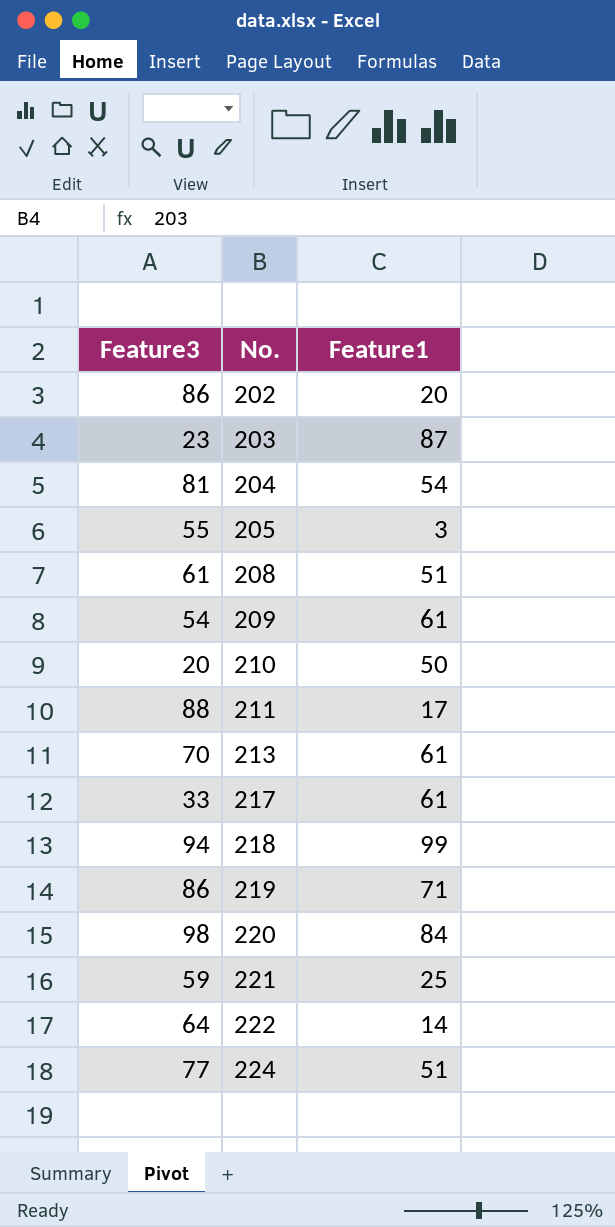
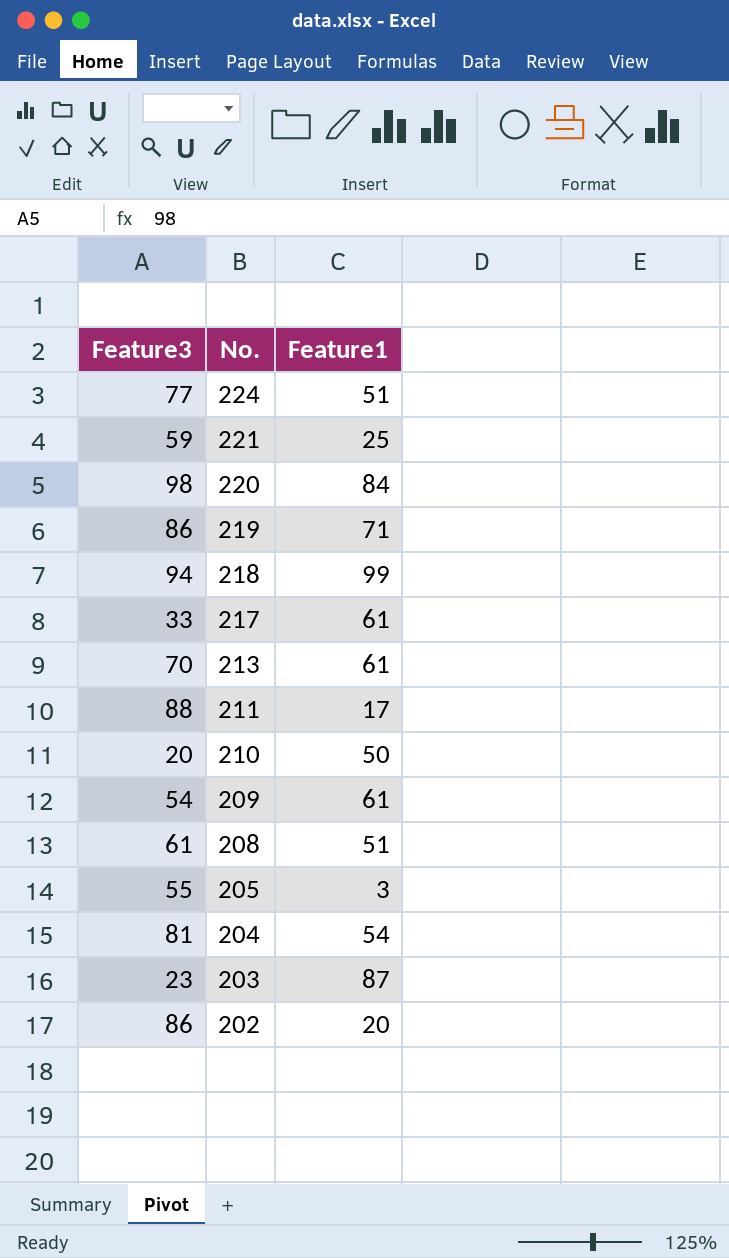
row order: No. ascending -> No. descending
row 222: 64 | 14 -> none

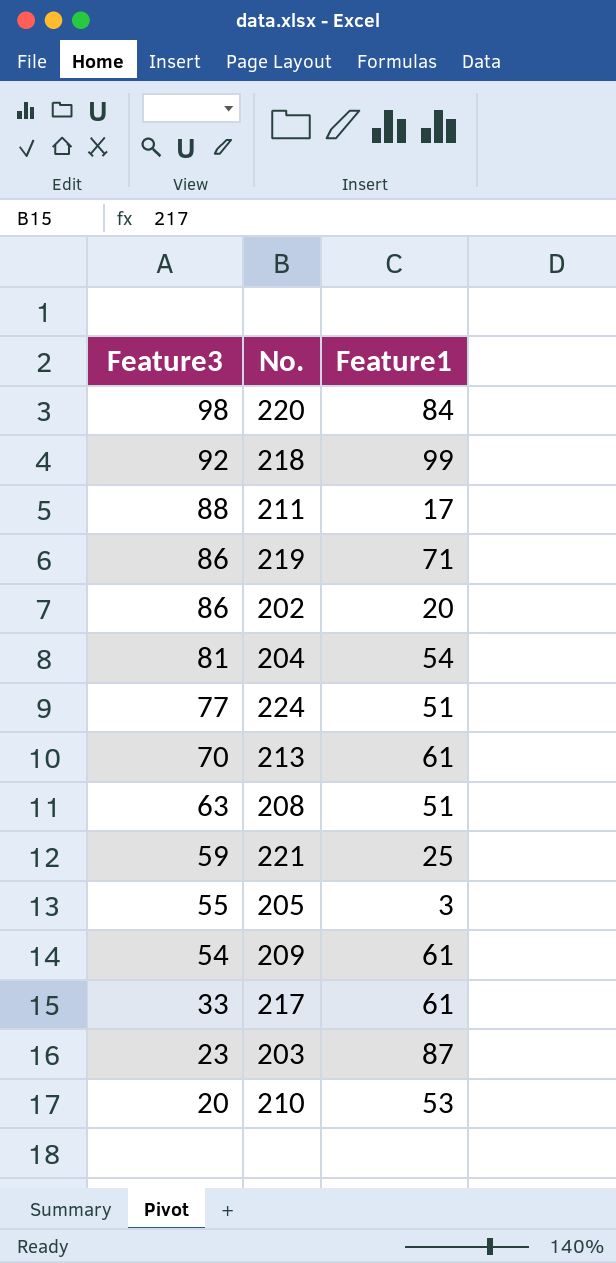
row order: No. descending -> Feature3 descending
218 | Feature3: 94 -> 92
208 | Feature3: 61 -> 63
210 | Feature1: 50 -> 53

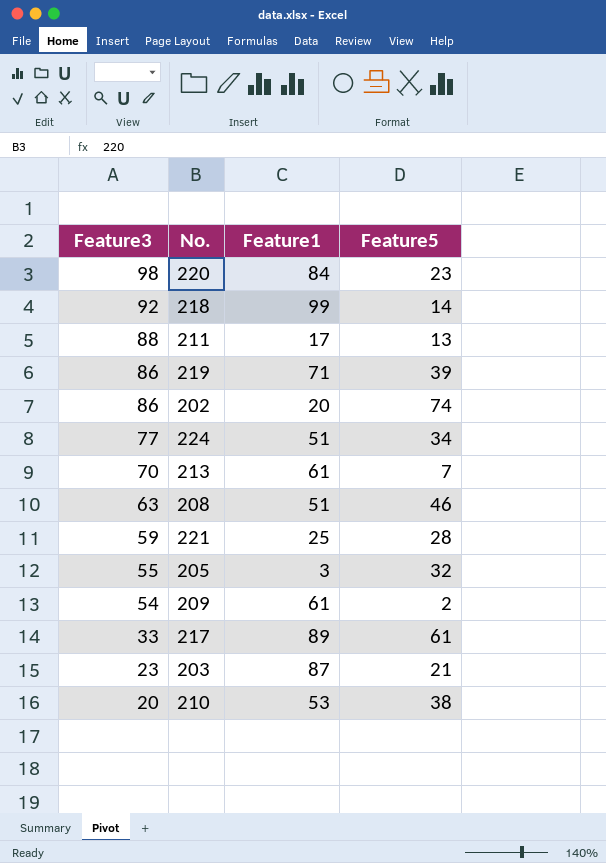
column Feature5 | position: none -> 4
row 204: 81 | 54 -> none
217 | Feature1: 61 -> 89

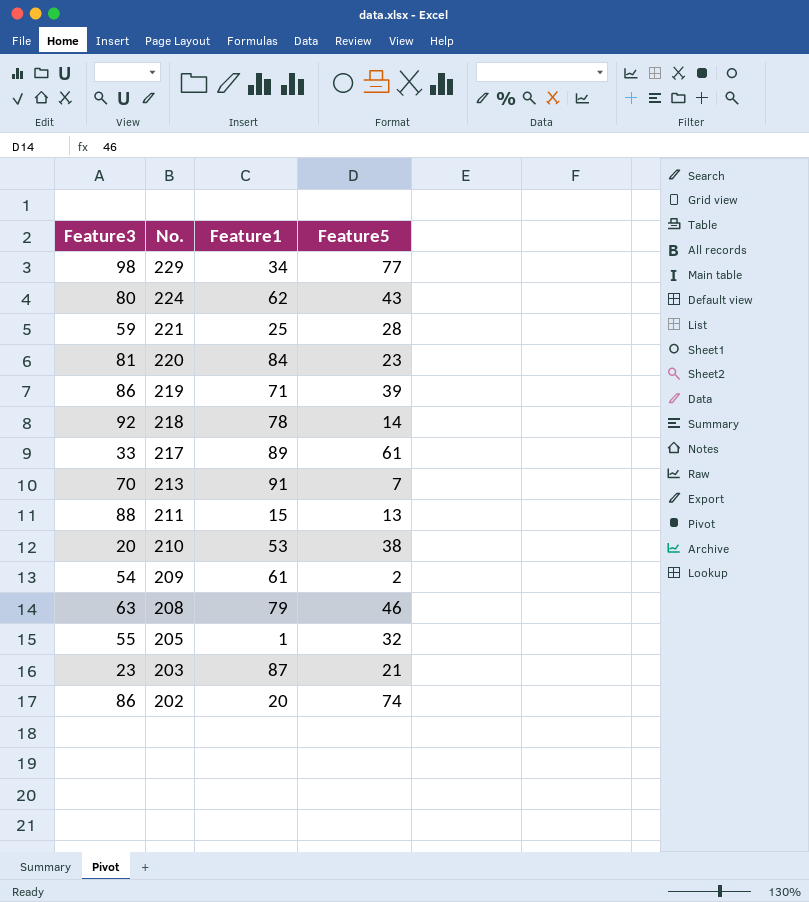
row order: Feature3 descending -> No. descending
row 229: none -> 98 | 34 | 77
224 | Feature3: 77 -> 80
224 | Feature1: 51 -> 62
224 | Feature5: 34 -> 43
220 | Feature3: 98 -> 81
218 | Feature1: 99 -> 78
213 | Feature1: 61 -> 91
211 | Feature1: 17 -> 15
208 | Feature1: 51 -> 79
205 | Feature1: 3 -> 1

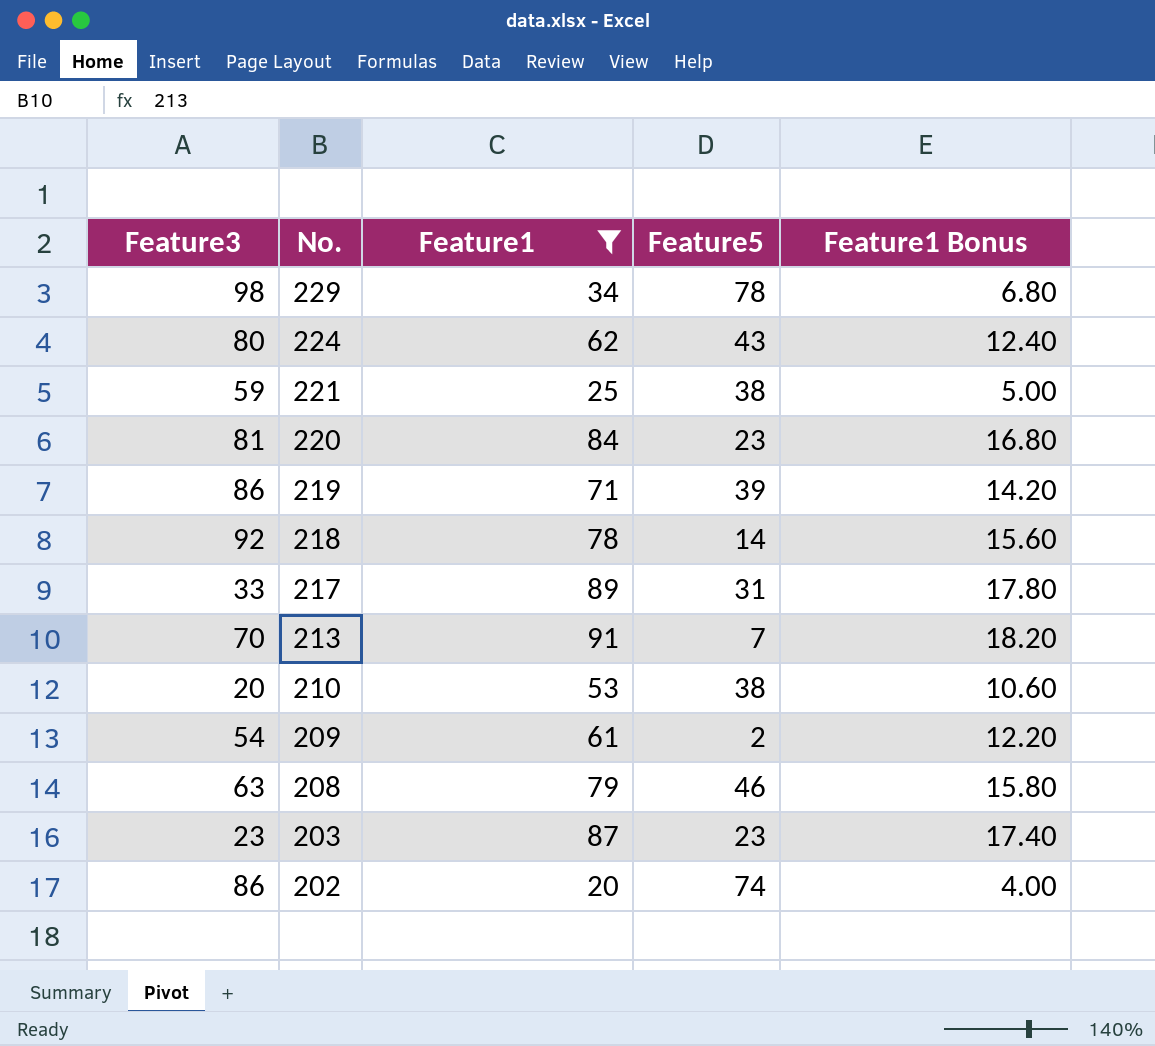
filter: none -> Feature1 >= 20
column Feature1 Bonus | formula: none -> [Feature1] * 0.2
229 | Feature5: 77 -> 78
221 | Feature5: 28 -> 38
217 | Feature5: 61 -> 31
203 | Feature5: 21 -> 23

